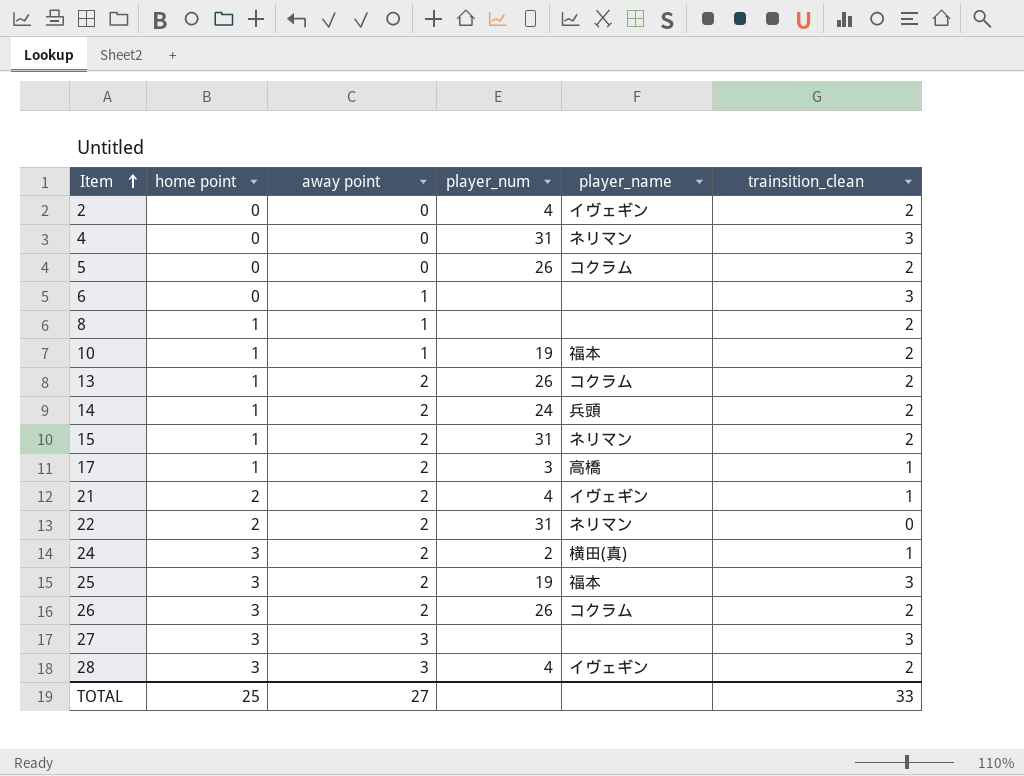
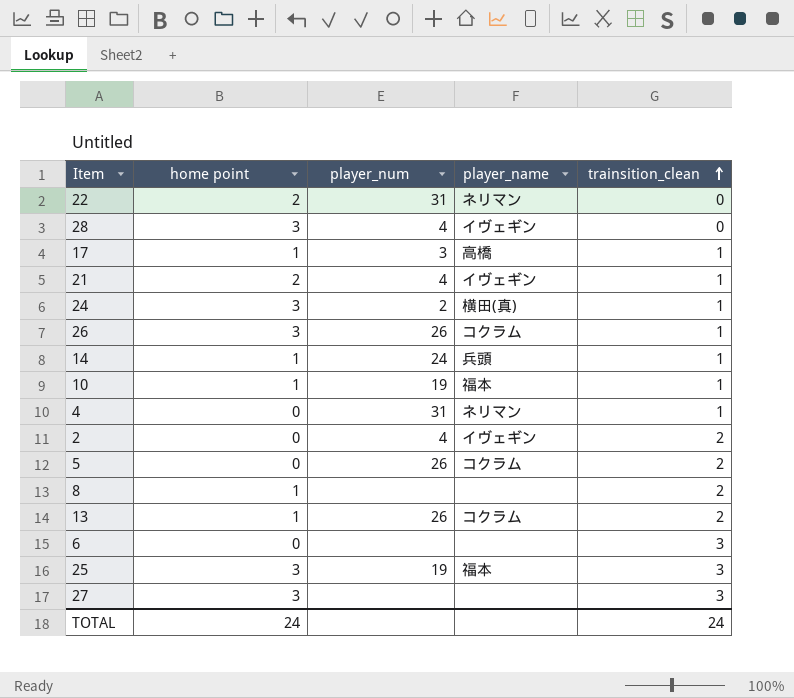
row order: Item ascending -> trainsition_clean ascending
column away point | position: 3 -> none
row 15: 1 | 2 | 31 | ネリマン | 2 -> none
28 | trainsition_clean: 2 -> 0
26 | trainsition_clean: 2 -> 1
14 | trainsition_clean: 2 -> 1
10 | trainsition_clean: 2 -> 1
4 | trainsition_clean: 3 -> 1
TOTAL | home point: 25 -> 24
TOTAL | trainsition_clean: 33 -> 24

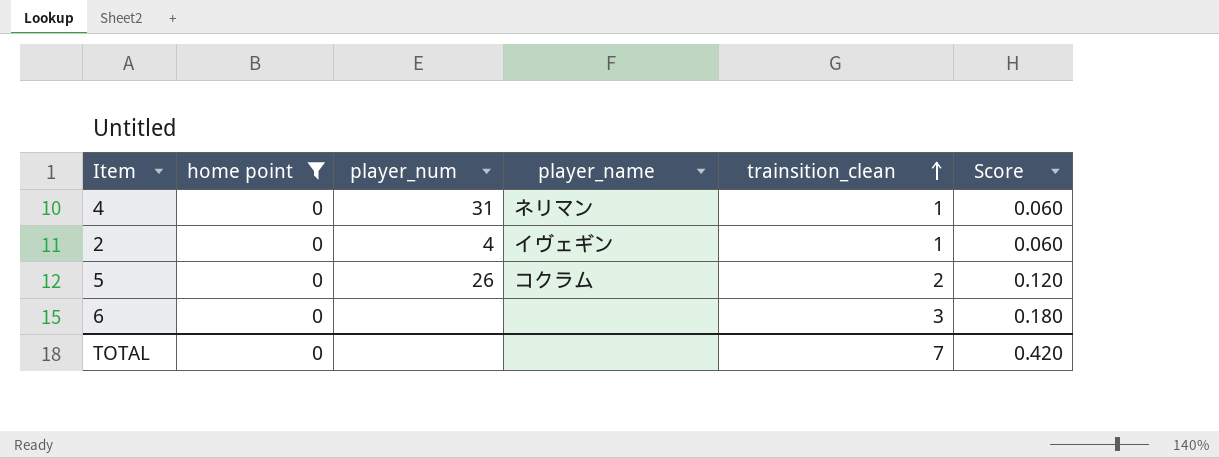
filter: none -> home point = 0
column Score | formula: none -> [trainsition_clean] * 0.06
2 | trainsition_clean: 2 -> 1
TOTAL | home point: 24 -> 0
TOTAL | trainsition_clean: 24 -> 7

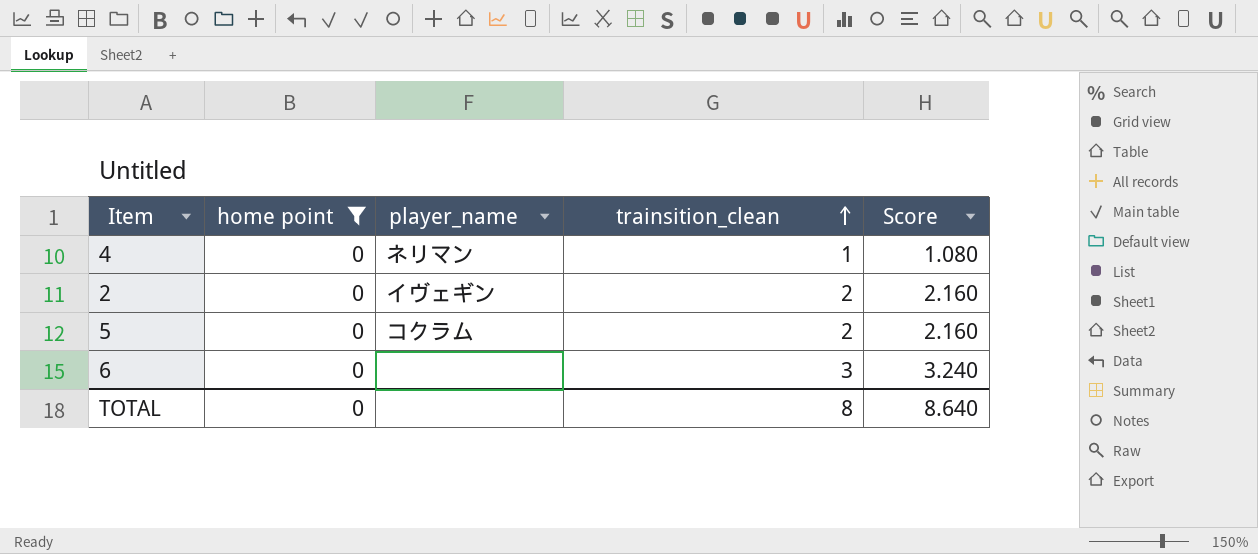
column player_num | position: 3 -> none
column Score | formula: [trainsition_clean] * 0.06 -> [trainsition_clean] * 1.08
2 | trainsition_clean: 1 -> 2
TOTAL | trainsition_clean: 7 -> 8
TOTAL | Score: 0.420 -> 8.640

